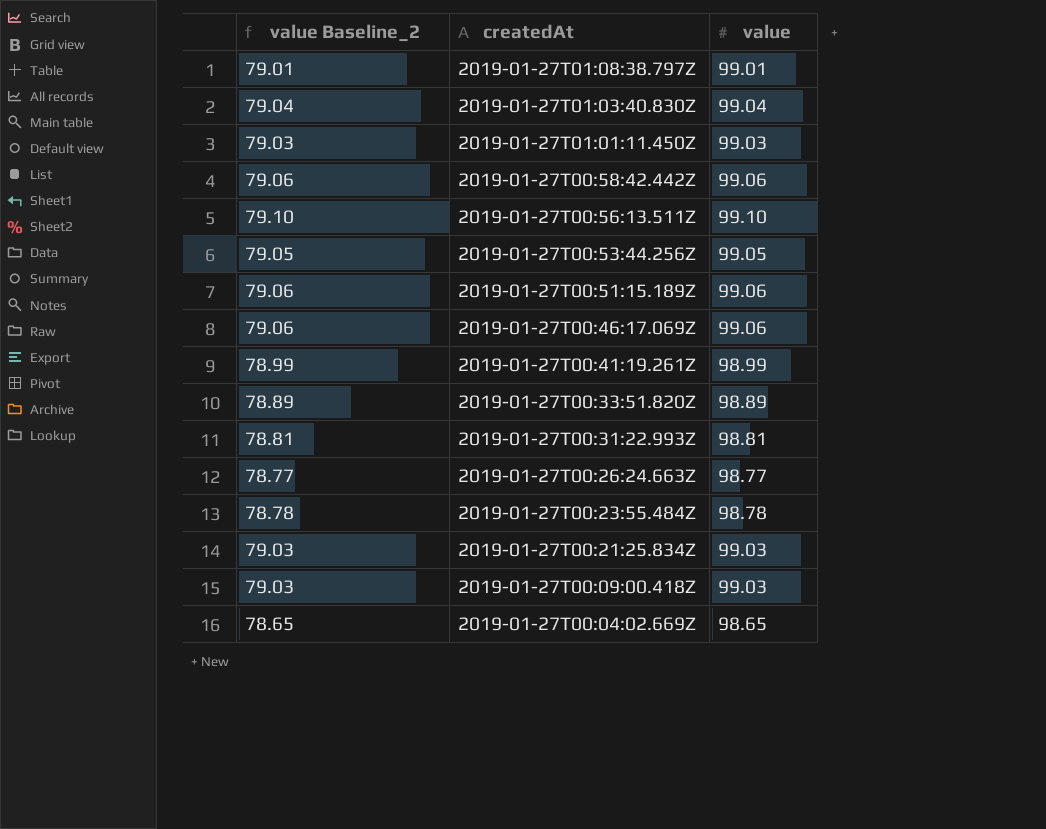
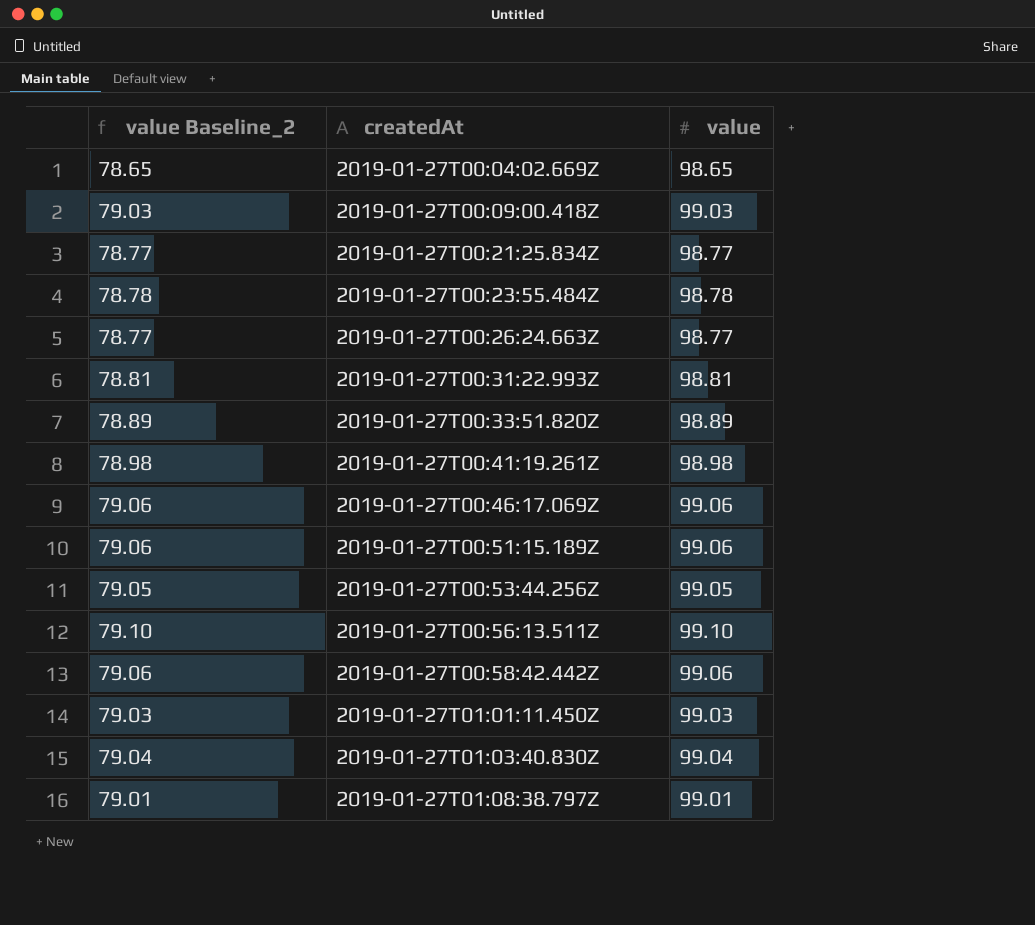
row order: createdAt descending -> createdAt ascending
2019-01-27T00:21:25.834Z | value Baseline_2: 79.03 -> 78.77
2019-01-27T00:21:25.834Z | value: 99.03 -> 98.77
2019-01-27T00:41:19.261Z | value Baseline_2: 78.99 -> 78.98
2019-01-27T00:41:19.261Z | value: 98.99 -> 98.98

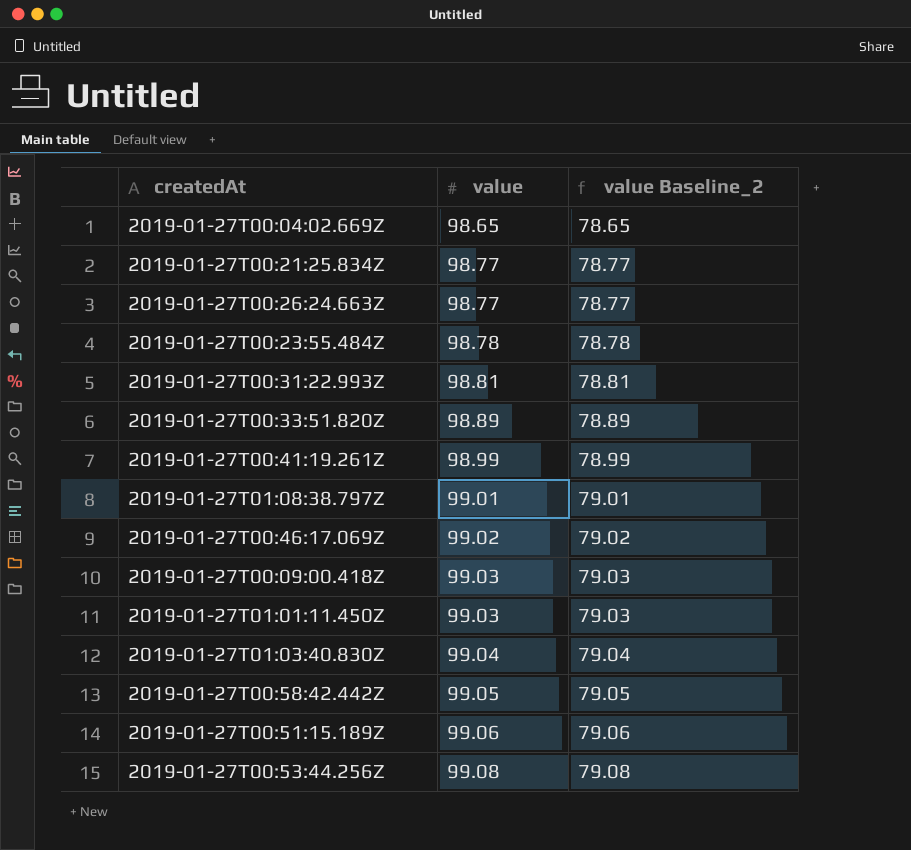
row order: createdAt ascending -> value ascending
column value Baseline_2 | position: 1 -> 3
row 2019-01-27T00:56:13.511Z: 79.10 | 99.10 -> none
2019-01-27T00:41:19.261Z | value: 98.98 -> 98.99
2019-01-27T00:41:19.261Z | value Baseline_2: 78.98 -> 78.99
2019-01-27T00:46:17.069Z | value: 99.06 -> 99.02
2019-01-27T00:46:17.069Z | value Baseline_2: 79.06 -> 79.02
2019-01-27T00:58:42.442Z | value: 99.06 -> 99.05
2019-01-27T00:58:42.442Z | value Baseline_2: 79.06 -> 79.05
2019-01-27T00:53:44.256Z | value: 99.05 -> 99.08
2019-01-27T00:53:44.256Z | value Baseline_2: 79.05 -> 79.08

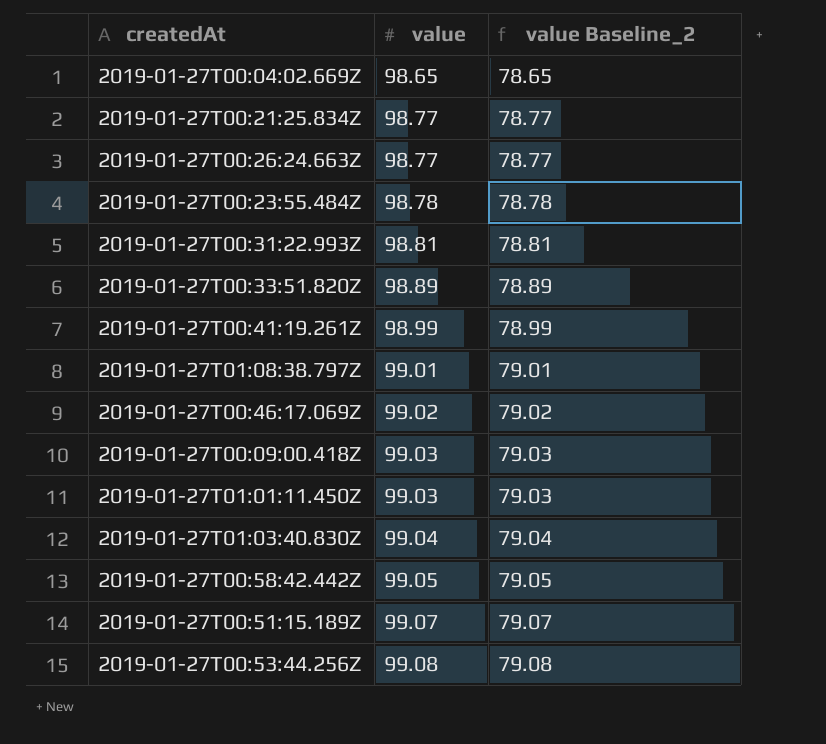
2019-01-27T00:51:15.189Z | value: 99.06 -> 99.07
2019-01-27T00:51:15.189Z | value Baseline_2: 79.06 -> 79.07

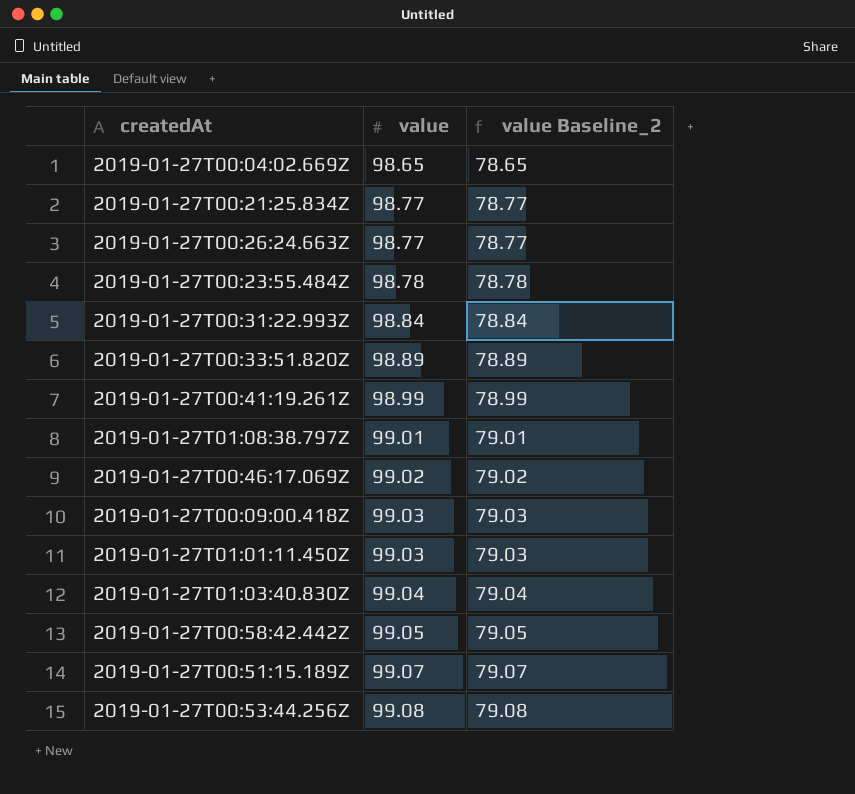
2019-01-27T00:31:22.993Z | value: 98.81 -> 98.84
2019-01-27T00:31:22.993Z | value Baseline_2: 78.81 -> 78.84

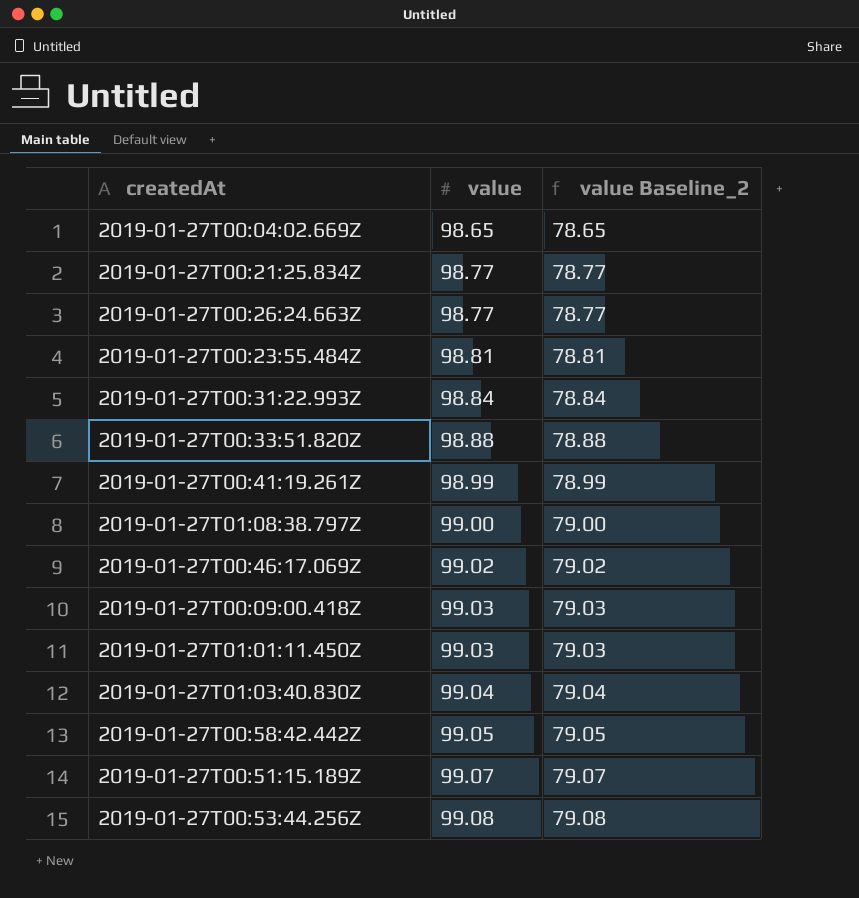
2019-01-27T00:23:55.484Z | value: 98.78 -> 98.81
2019-01-27T00:23:55.484Z | value Baseline_2: 78.78 -> 78.81
2019-01-27T00:33:51.820Z | value: 98.89 -> 98.88
2019-01-27T00:33:51.820Z | value Baseline_2: 78.89 -> 78.88
2019-01-27T01:08:38.797Z | value: 99.01 -> 99.00
2019-01-27T01:08:38.797Z | value Baseline_2: 79.01 -> 79.00

